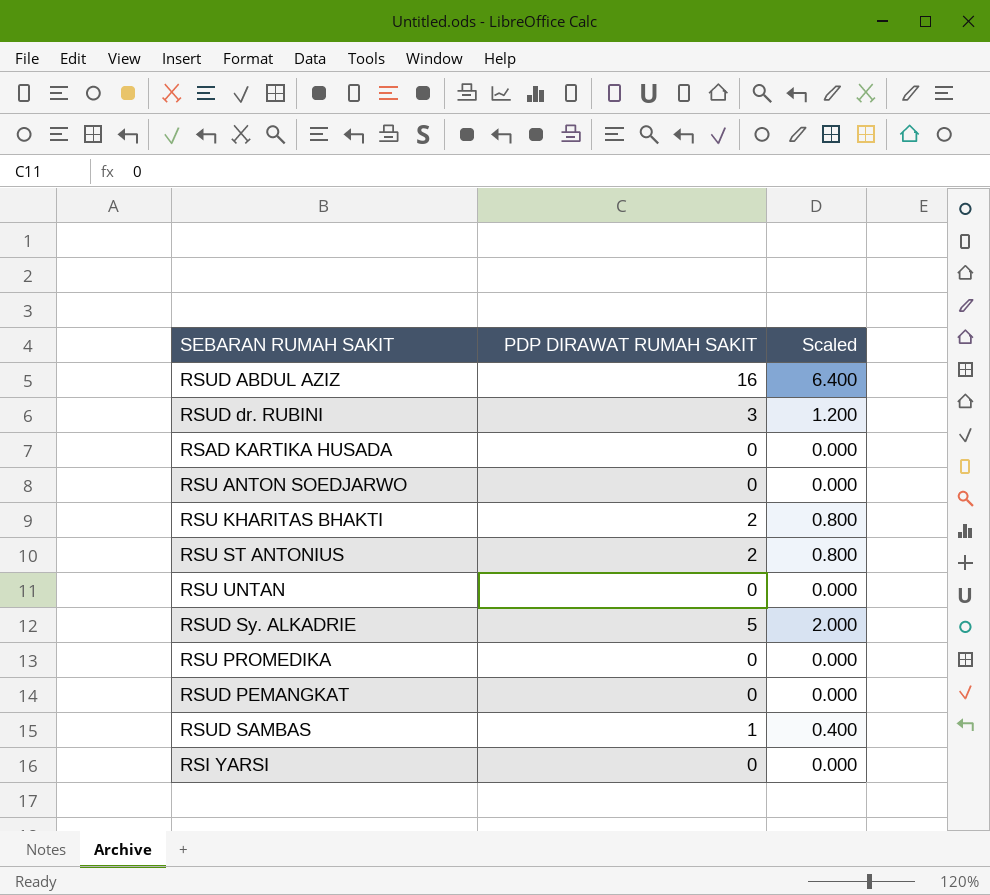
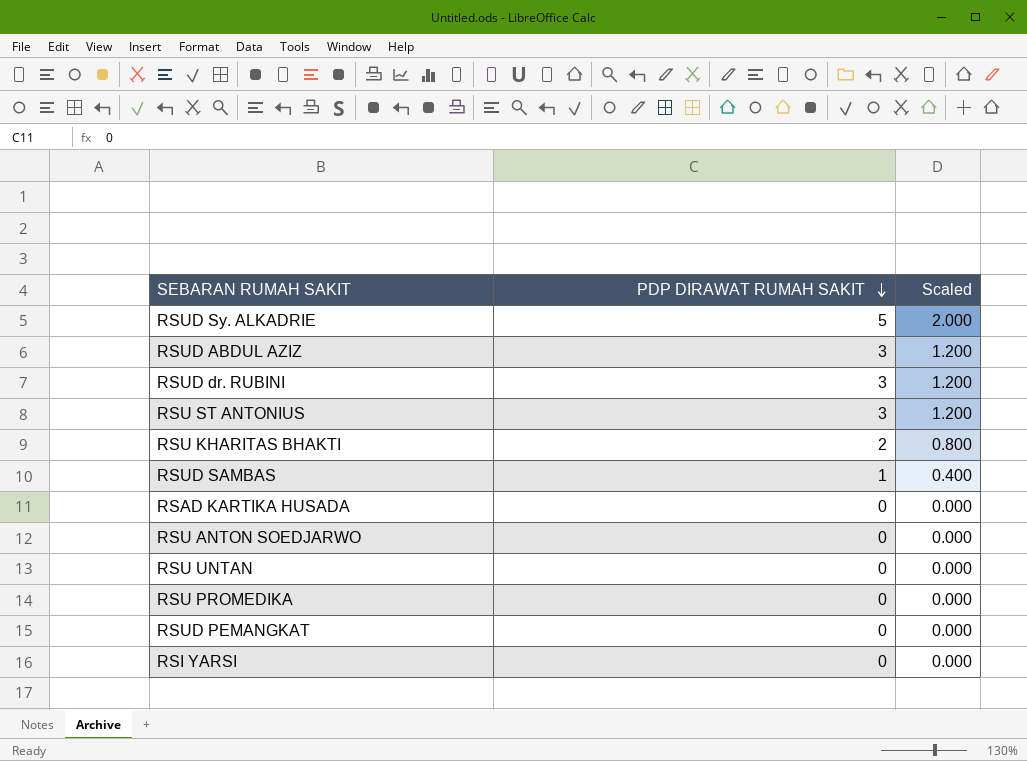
row order: none -> PDP DIRAWAT RUMAH SAKIT descending
RSUD ABDUL AZIZ | PDP DIRAWAT RUMAH SAKIT: 16 -> 3
RSUD ABDUL AZIZ | Scaled: 6.400 -> 1.200
RSU ST ANTONIUS | PDP DIRAWAT RUMAH SAKIT: 2 -> 3
RSU ST ANTONIUS | Scaled: 0.800 -> 1.200

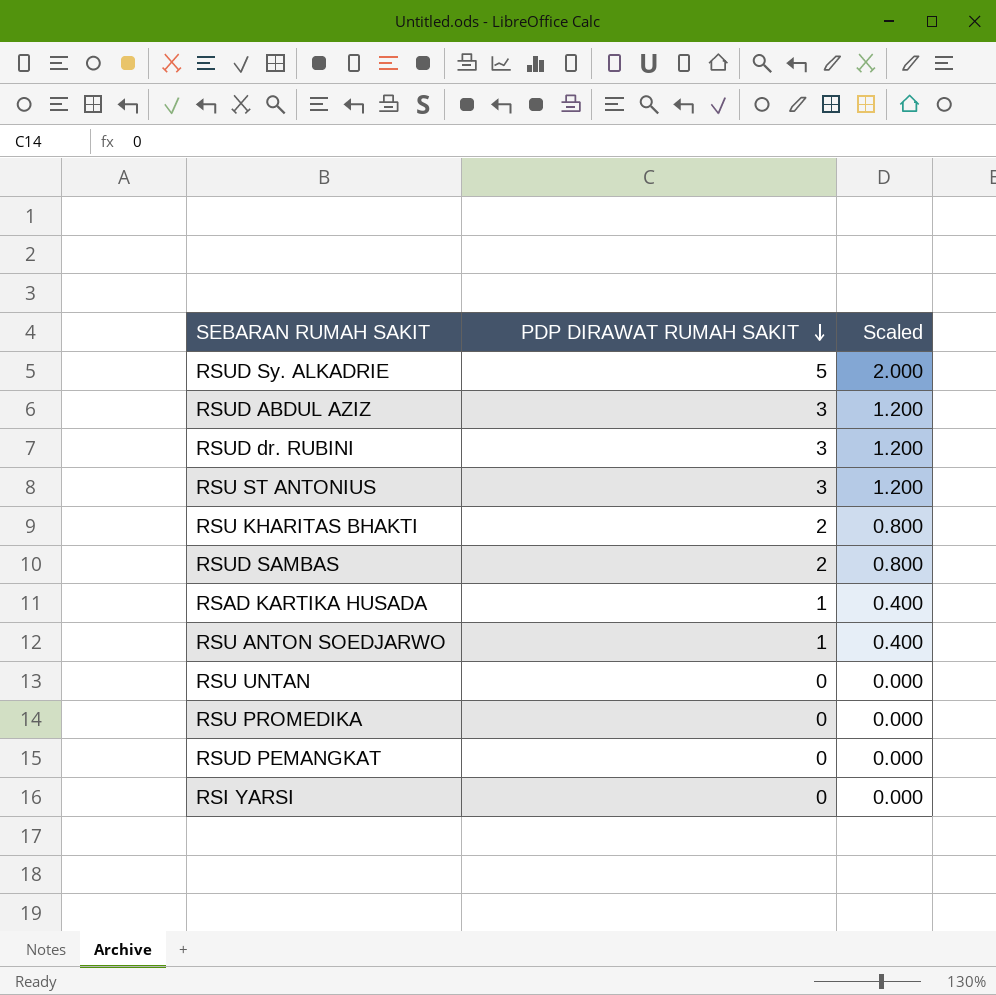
RSUD SAMBAS | PDP DIRAWAT RUMAH SAKIT: 1 -> 2
RSUD SAMBAS | Scaled: 0.400 -> 0.800
RSAD KARTIKA HUSADA | PDP DIRAWAT RUMAH SAKIT: 0 -> 1
RSAD KARTIKA HUSADA | Scaled: 0.000 -> 0.400
RSU ANTON SOEDJARWO | PDP DIRAWAT RUMAH SAKIT: 0 -> 1
RSU ANTON SOEDJARWO | Scaled: 0.000 -> 0.400

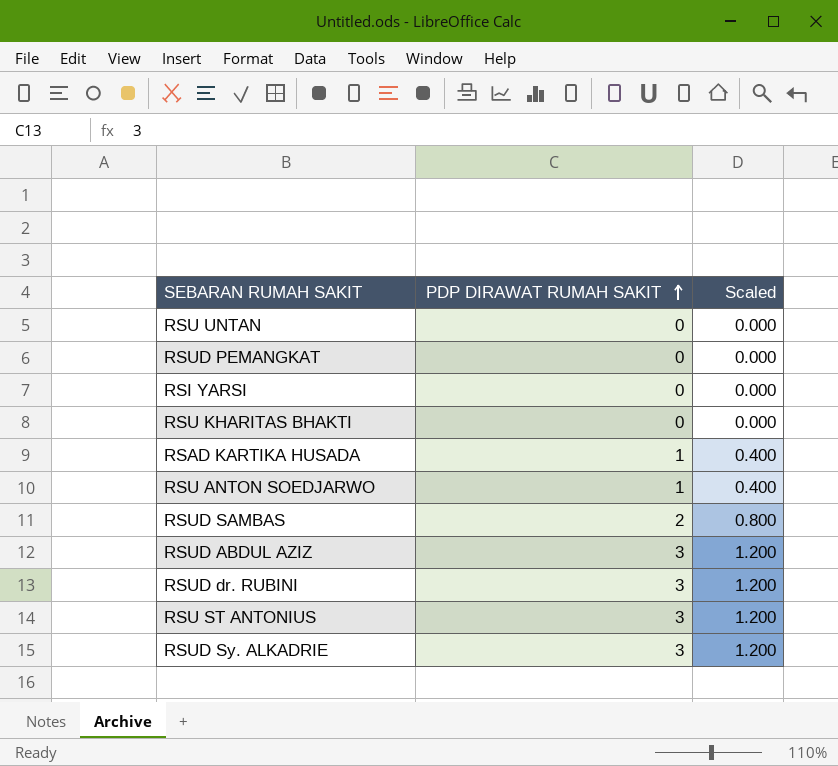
row order: PDP DIRAWAT RUMAH SAKIT descending -> PDP DIRAWAT RUMAH SAKIT ascending
row RSU PROMEDIKA: 0 | 0.000 -> none
RSU KHARITAS BHAKTI | PDP DIRAWAT RUMAH SAKIT: 2 -> 0
RSU KHARITAS BHAKTI | Scaled: 0.800 -> 0.000
RSUD Sy. ALKADRIE | PDP DIRAWAT RUMAH SAKIT: 5 -> 3
RSUD Sy. ALKADRIE | Scaled: 2.000 -> 1.200

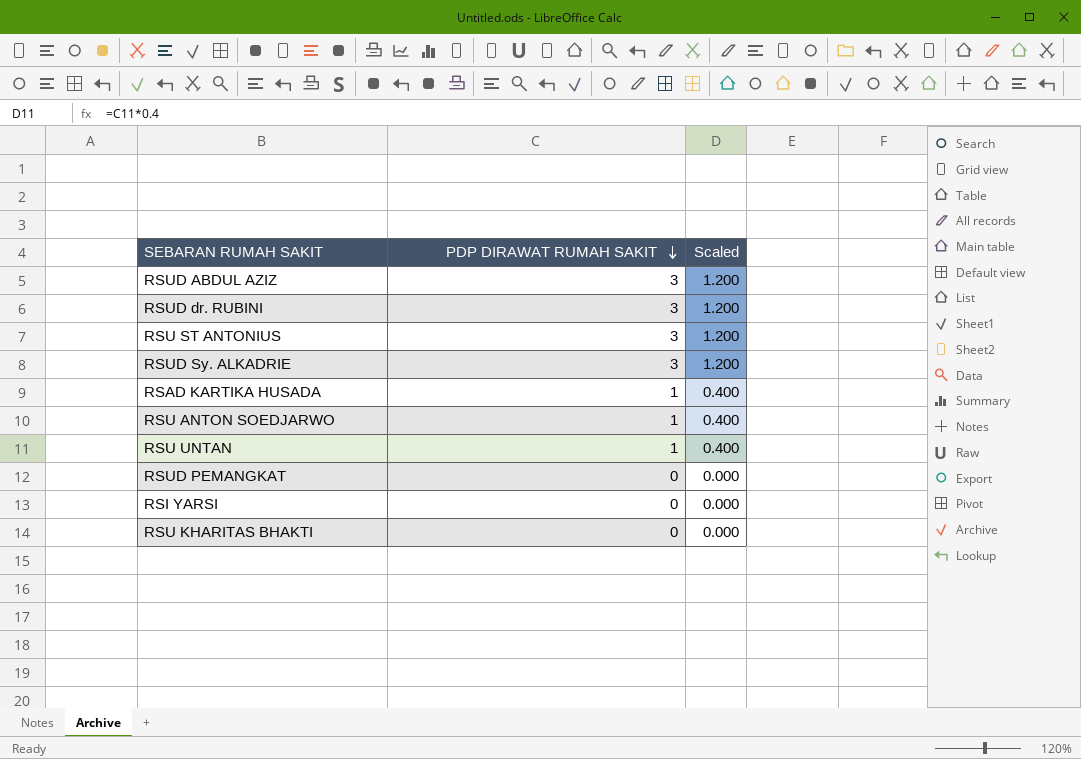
row order: PDP DIRAWAT RUMAH SAKIT ascending -> PDP DIRAWAT RUMAH SAKIT descending
row RSUD SAMBAS: 2 | 0.800 -> none
RSU UNTAN | PDP DIRAWAT RUMAH SAKIT: 0 -> 1
RSU UNTAN | Scaled: 0.000 -> 0.400

